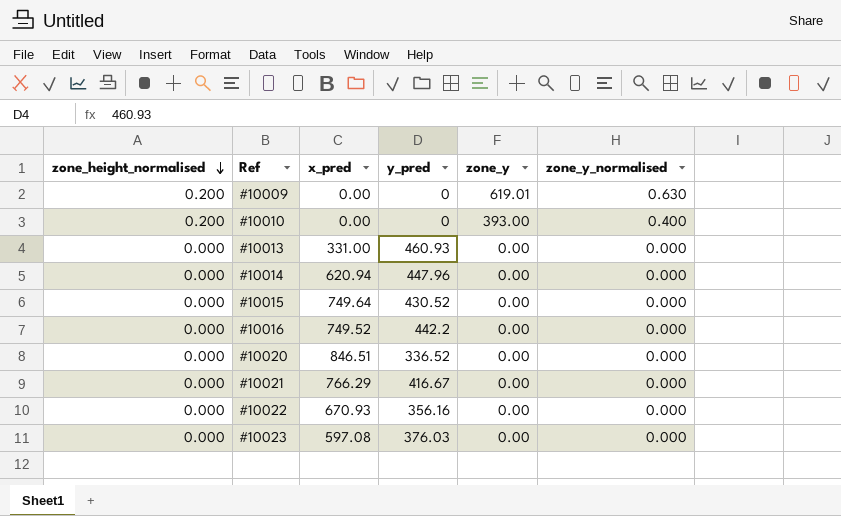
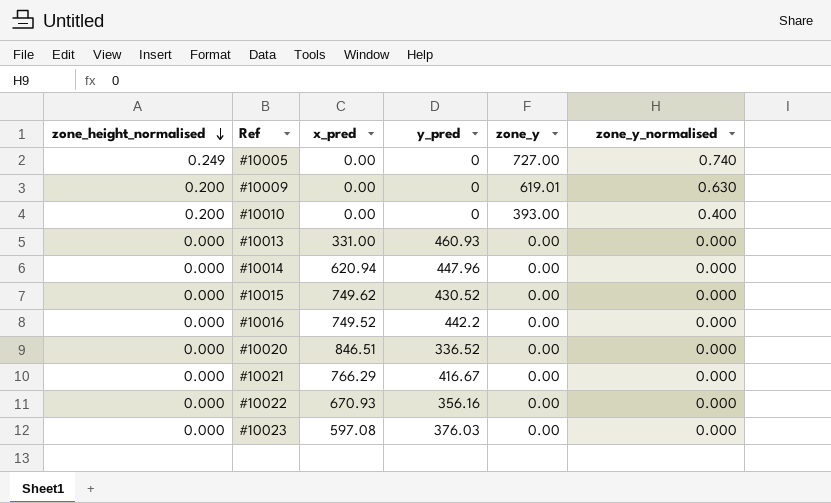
row #10005: none -> 0.249 | 0.00 | 0 | 727.00 | 0.740
#10015 | x_pred: 749.64 -> 749.62

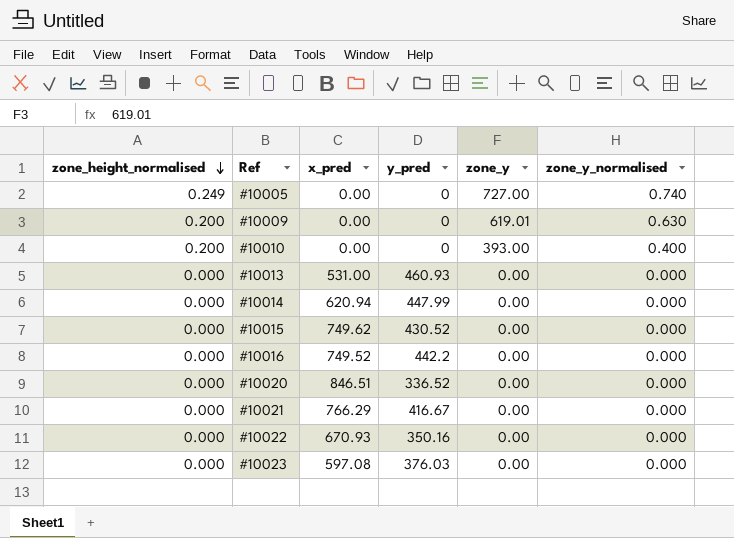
#10013 | x_pred: 331.00 -> 531.00
#10014 | y_pred: 447.96 -> 447.99
#10022 | y_pred: 356.16 -> 350.16

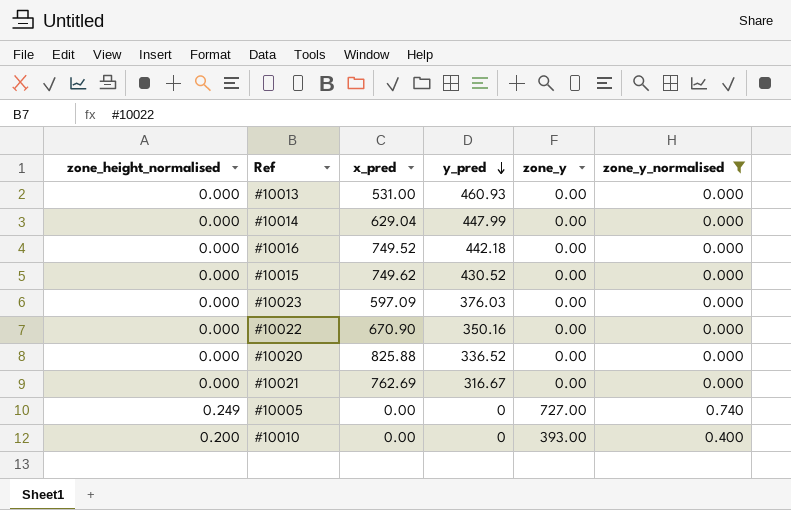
filter: none -> zone_y_normalised != 0.630
row order: zone_height_normalised descending -> y_pred descending
#10014 | x_pred: 620.94 -> 629.04
#10016 | y_pred: 442.2 -> 442.18
#10023 | x_pred: 597.08 -> 597.09
#10022 | x_pred: 670.93 -> 670.90
#10020 | x_pred: 846.51 -> 825.88
#10021 | x_pred: 766.29 -> 762.69
#10021 | y_pred: 416.67 -> 316.67

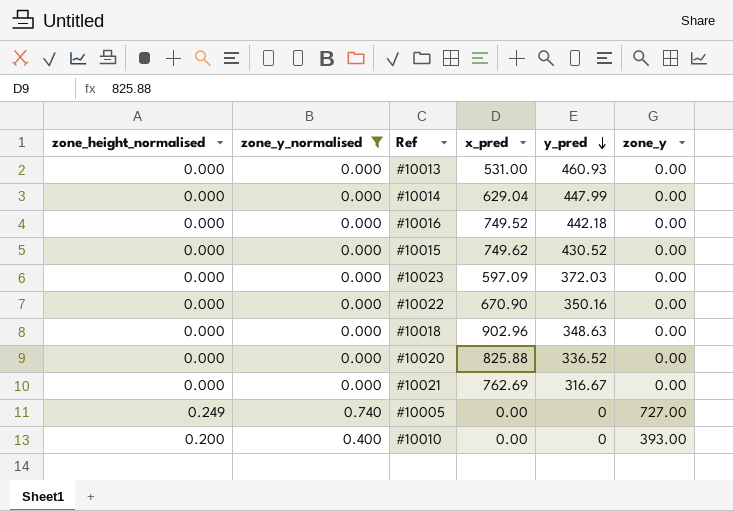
column zone_y_normalised | position: 6 -> 2
#10023 | y_pred: 376.03 -> 372.03
row #10018: none -> 0.000 | 0.000 | 902.96 | 348.63 | 0.00

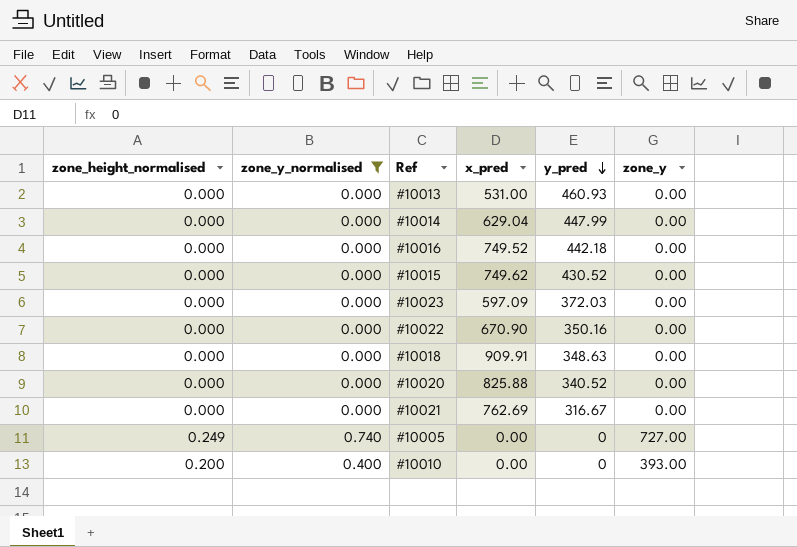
#10018 | x_pred: 902.96 -> 909.91
#10020 | y_pred: 336.52 -> 340.52

